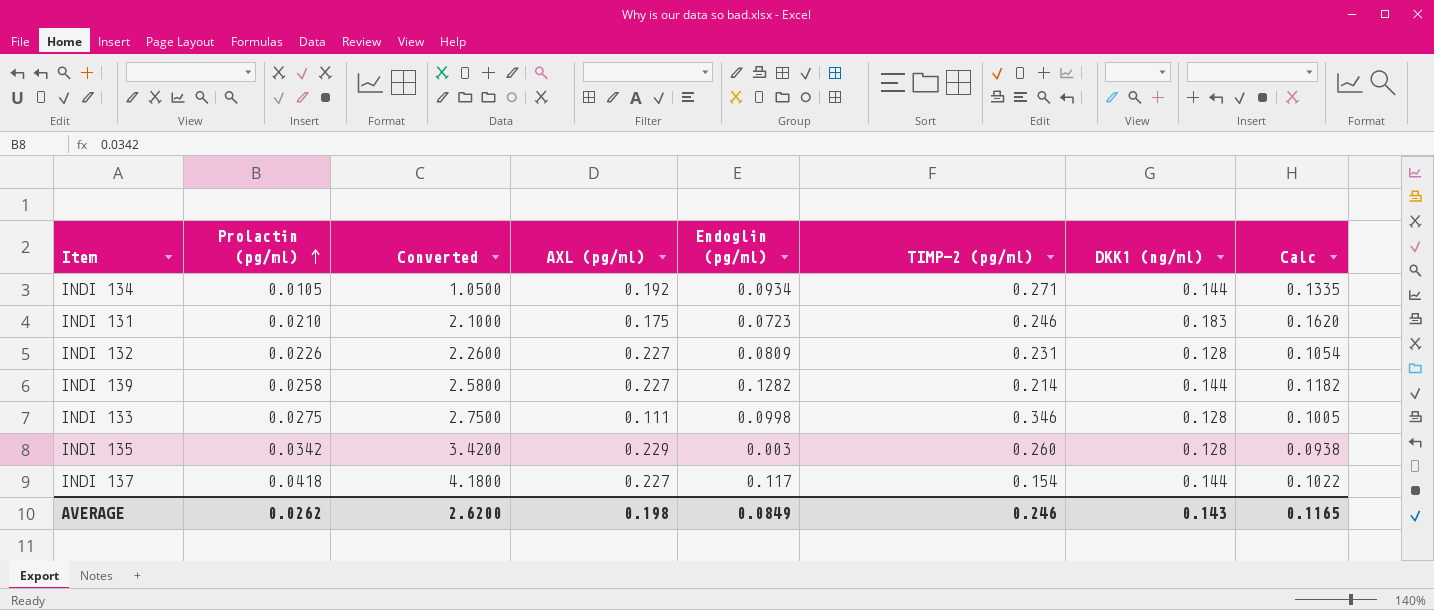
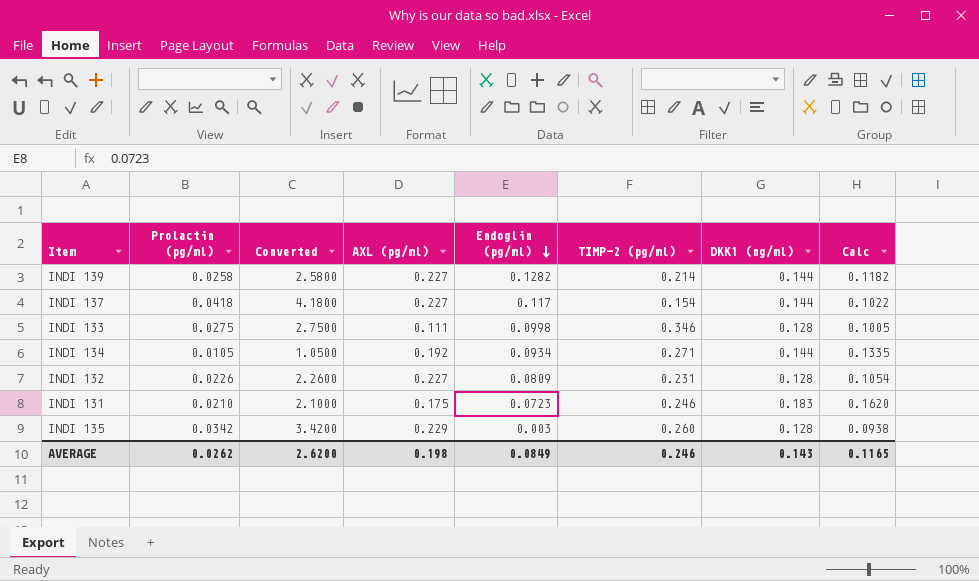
row order: Prolactin (pg/ml) ascending -> Endoglin (pg/ml) descending

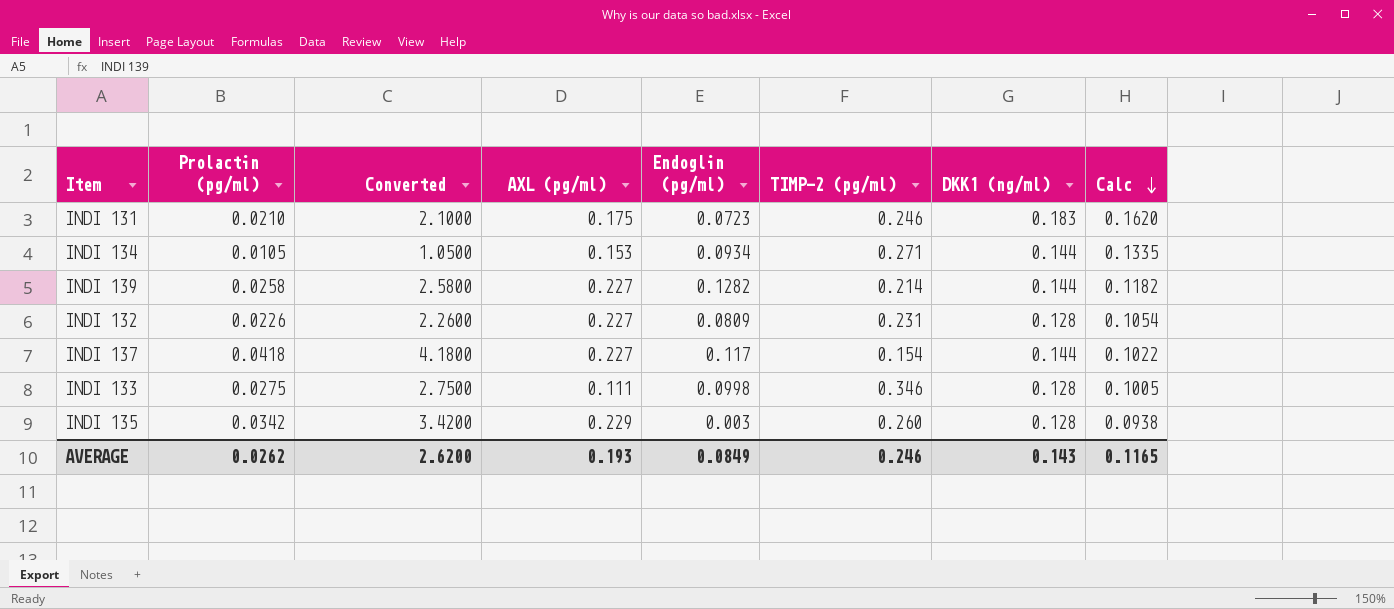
row order: Endoglin (pg/ml) descending -> Calc descending
INDI 134 | AXL (pg/ml): 0.192 -> 0.153
AVERAGE | AXL (pg/ml): 0.198 -> 0.193

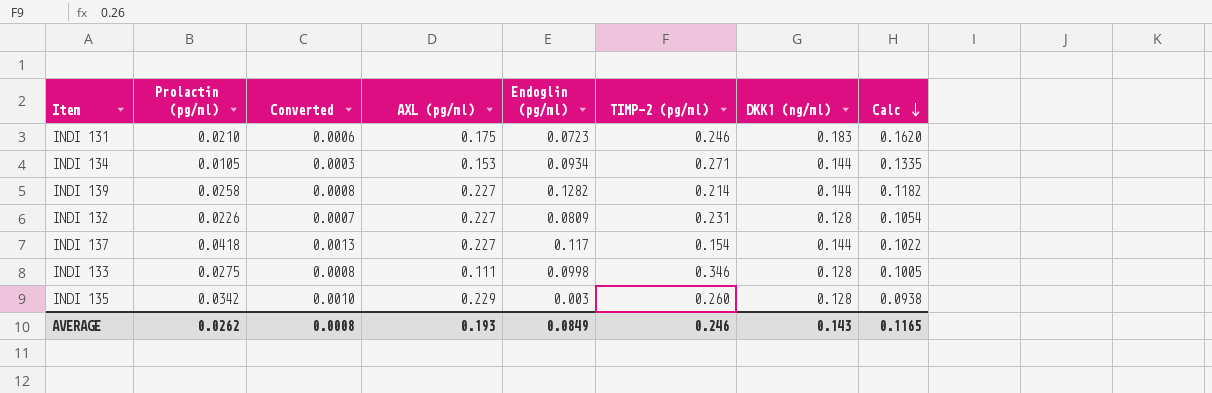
column Converted | formula: [Prolactin (pg/ml)] * 100 -> [Prolactin (pg/ml)] * 0.03
AVERAGE | Converted: 2.6200 -> 0.0008

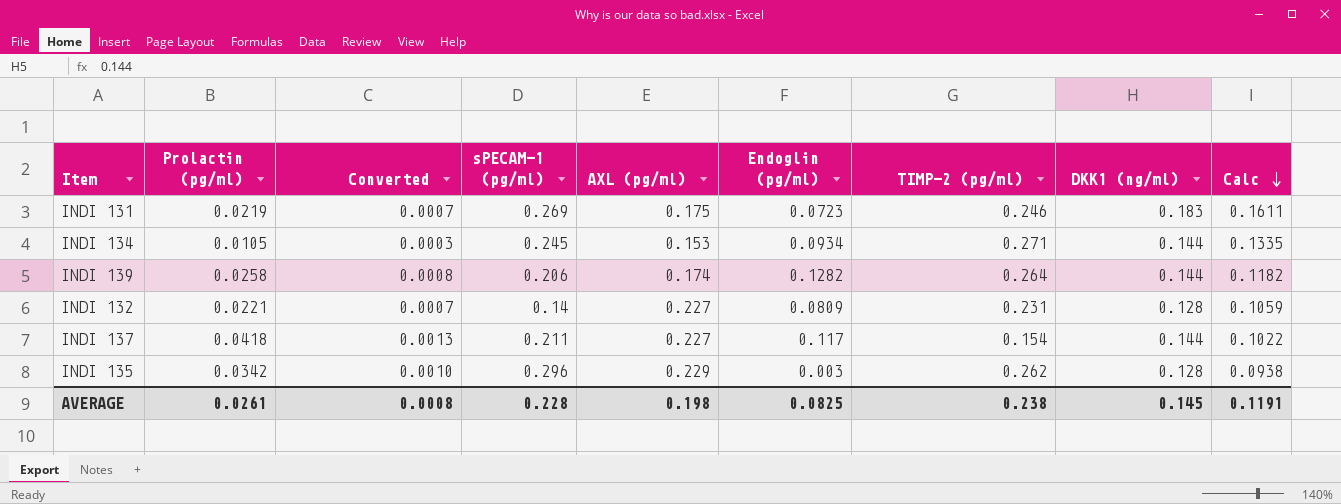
column sPECAM-1 (pg/ml) | position: none -> 4
row INDI 133: 0.0275 | 0.0008 | 0.111 | 0.0998 | 0.346 | 0.128 | 0.1005 -> none
INDI 131 | Prolactin (pg/ml): 0.0210 -> 0.0219
INDI 131 | Converted: 0.0006 -> 0.0007
INDI 131 | Calc: 0.1620 -> 0.1611
INDI 139 | AXL (pg/ml): 0.227 -> 0.174
INDI 139 | TIMP-2 (pg/ml): 0.214 -> 0.264
INDI 132 | Prolactin (pg/ml): 0.0226 -> 0.0221
INDI 132 | Calc: 0.1054 -> 0.1059
INDI 135 | TIMP-2 (pg/ml): 0.260 -> 0.262
AVERAGE | Prolactin (pg/ml): 0.0262 -> 0.0261
AVERAGE | AXL (pg/ml): 0.193 -> 0.198
AVERAGE | Endoglin (pg/ml): 0.0849 -> 0.0825
AVERAGE | TIMP-2 (pg/ml): 0.246 -> 0.238
AVERAGE | DKK1 (ng/ml): 0.143 -> 0.145
AVERAGE | Calc: 0.1165 -> 0.1191

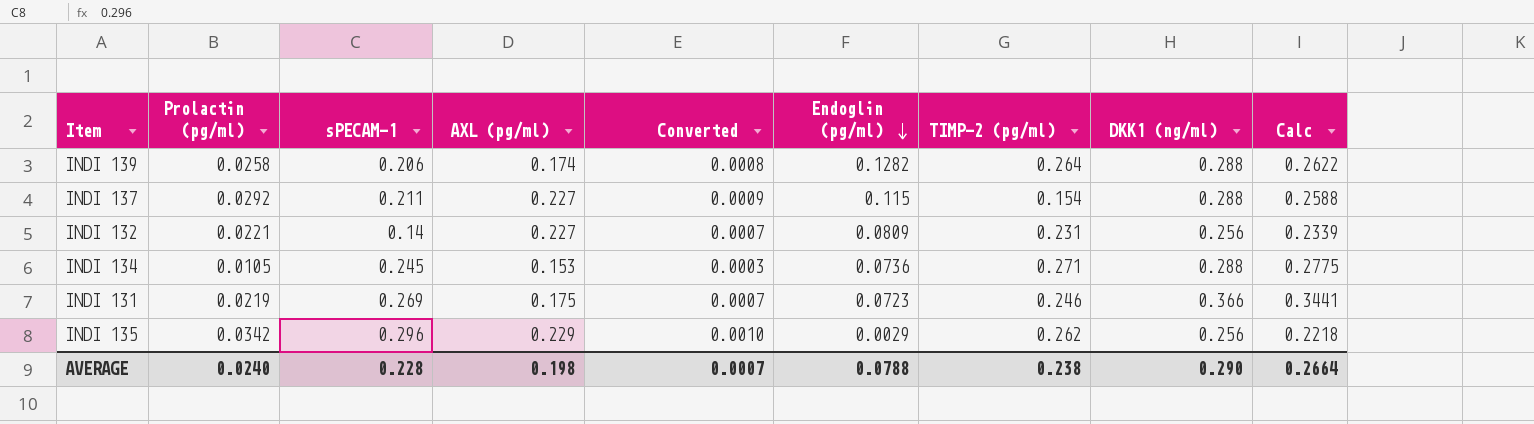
row order: Calc descending -> Endoglin (pg/ml) descending
column name: sPECAM-1 (pg/ml) -> sPECAM-1
column Converted | position: 3 -> 5
INDI 139 | DKK1 (ng/ml): 0.144 -> 0.288
INDI 139 | Calc: 0.1182 -> 0.2622
INDI 137 | Prolactin (pg/ml): 0.0418 -> 0.0292
INDI 137 | Converted: 0.0013 -> 0.0009
INDI 137 | Endoglin (pg/ml): 0.117 -> 0.115
INDI 137 | DKK1 (ng/ml): 0.144 -> 0.288
INDI 137 | Calc: 0.1022 -> 0.2588
INDI 132 | DKK1 (ng/ml): 0.128 -> 0.256
INDI 132 | Calc: 0.1059 -> 0.2339
INDI 134 | Endoglin (pg/ml): 0.0934 -> 0.0736
INDI 134 | DKK1 (ng/ml): 0.144 -> 0.288
INDI 134 | Calc: 0.1335 -> 0.2775
INDI 131 | DKK1 (ng/ml): 0.183 -> 0.366
INDI 131 | Calc: 0.1611 -> 0.3441
INDI 135 | Endoglin (pg/ml): 0.003 -> 0.0029
INDI 135 | DKK1 (ng/ml): 0.128 -> 0.256
INDI 135 | Calc: 0.0938 -> 0.2218
AVERAGE | Prolactin (pg/ml): 0.0261 -> 0.0240
AVERAGE | Converted: 0.0008 -> 0.0007
AVERAGE | Endoglin (pg/ml): 0.0825 -> 0.0788
AVERAGE | DKK1 (ng/ml): 0.145 -> 0.290
AVERAGE | Calc: 0.1191 -> 0.2664

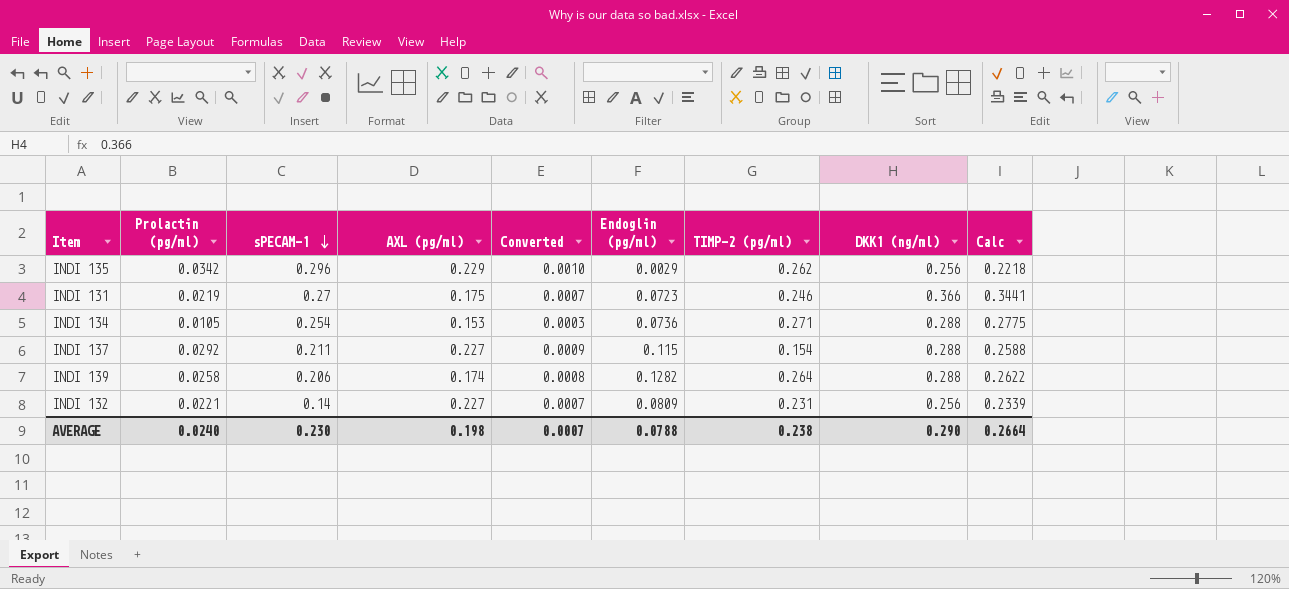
row order: Endoglin (pg/ml) descending -> sPECAM-1 descending
INDI 131 | sPECAM-1: 0.269 -> 0.27
INDI 134 | sPECAM-1: 0.245 -> 0.254
AVERAGE | sPECAM-1: 0.228 -> 0.230

